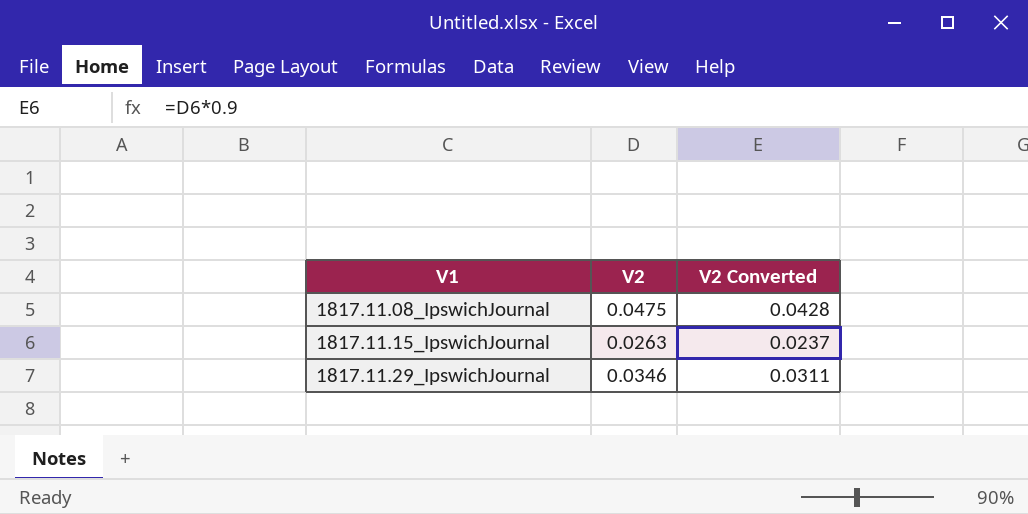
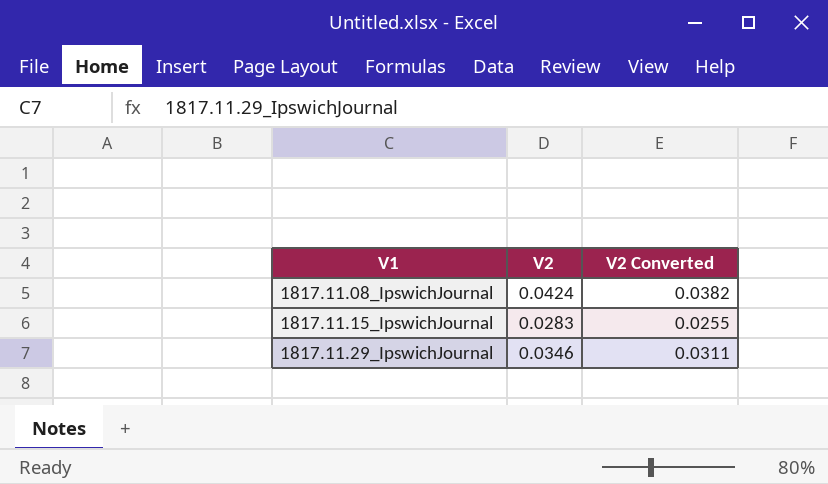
1817.11.08_IpswichJournal | V2: 0.0475 -> 0.0424
1817.11.08_IpswichJournal | V2 Converted: 0.0428 -> 0.0382
1817.11.15_IpswichJournal | V2: 0.0263 -> 0.0283
1817.11.15_IpswichJournal | V2 Converted: 0.0237 -> 0.0255

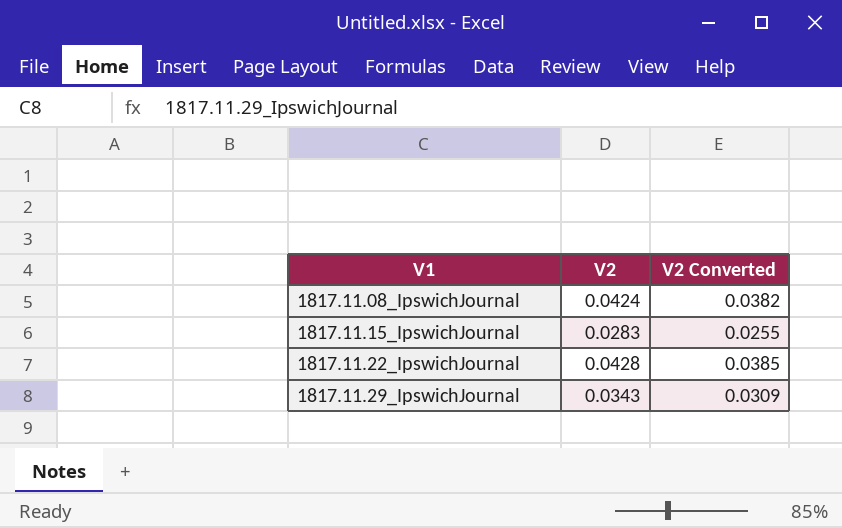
row 1817.11.22_IpswichJournal: none -> 0.0428 | 0.0385
1817.11.29_IpswichJournal | V2: 0.0346 -> 0.0343
1817.11.29_IpswichJournal | V2 Converted: 0.0311 -> 0.0309

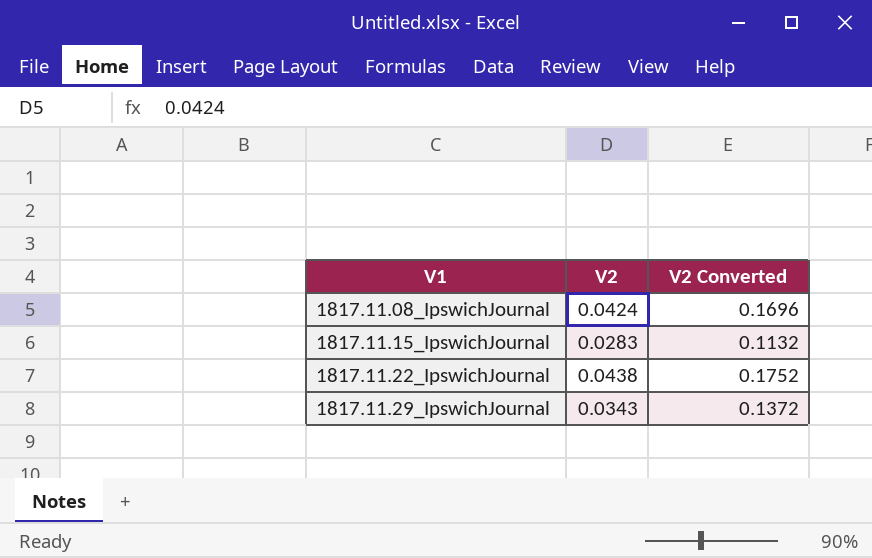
column V2 Converted | formula: [V2] * 0.9 -> [V2] * 4
1817.11.22_IpswichJournal | V2: 0.0428 -> 0.0438

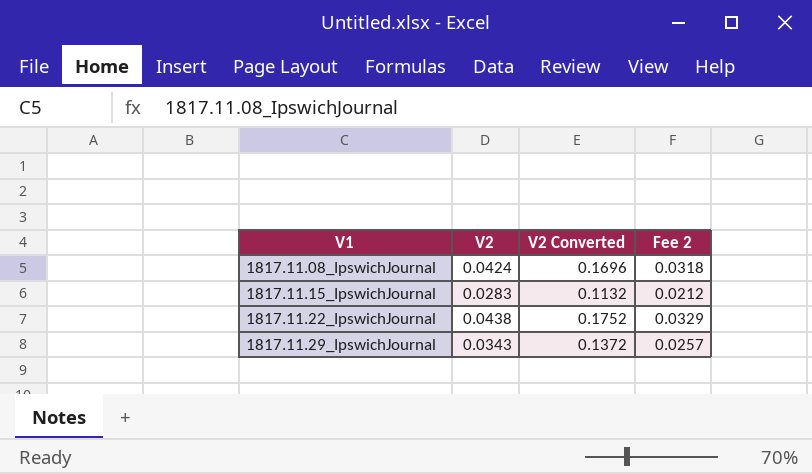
column Fee 2 | formula: none -> [V2] * 0.75

